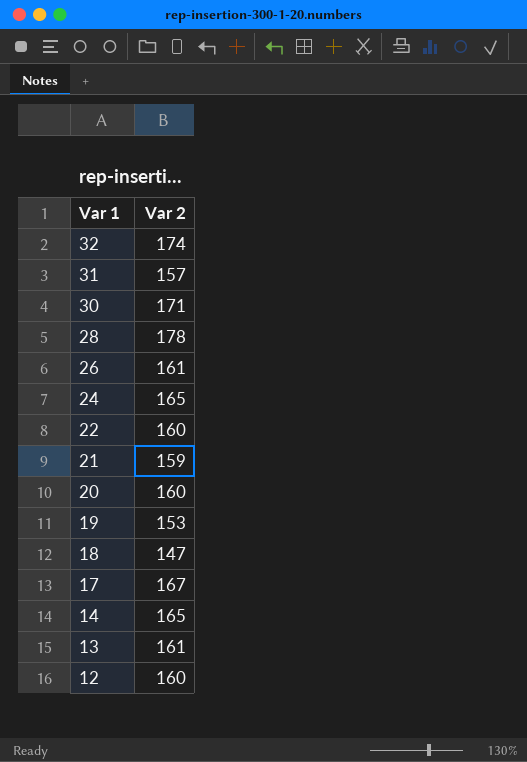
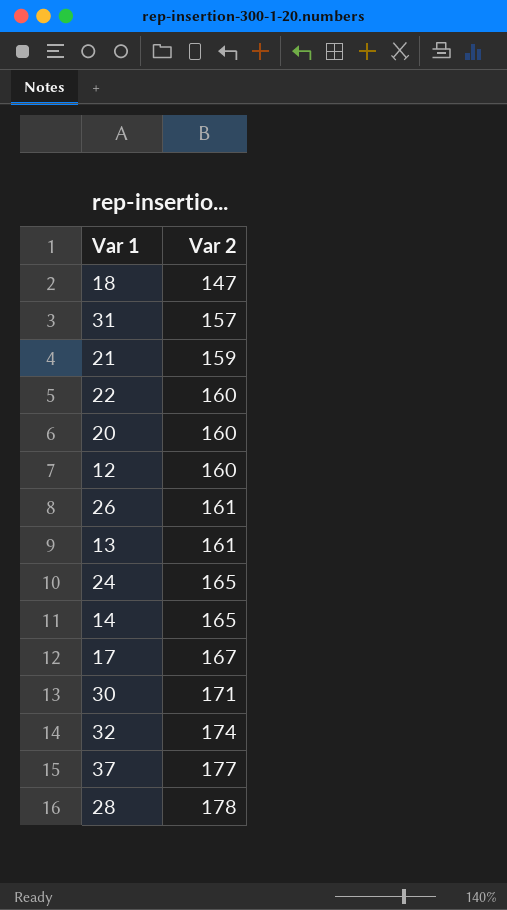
row order: Var 1 descending -> Var 2 ascending
row 19: 153 -> none
row 37: none -> 177

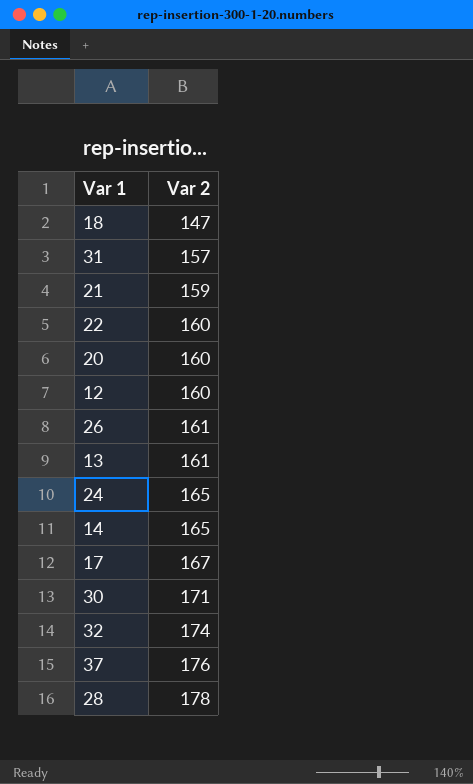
37 | Var 2: 177 -> 176

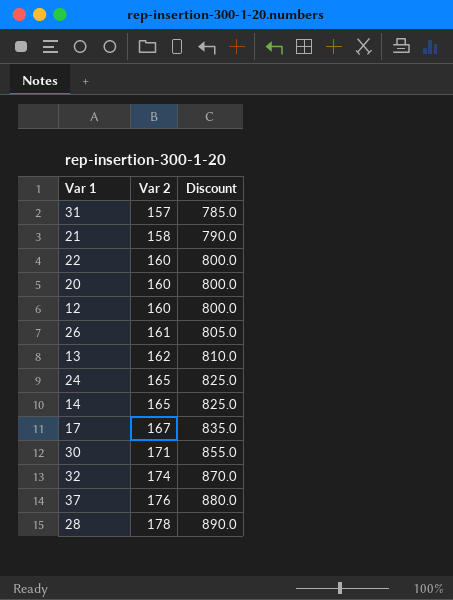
column Discount | formula: none -> [Var 2] * 5
row 18: 147 -> none
21 | Var 2: 159 -> 158
13 | Var 2: 161 -> 162

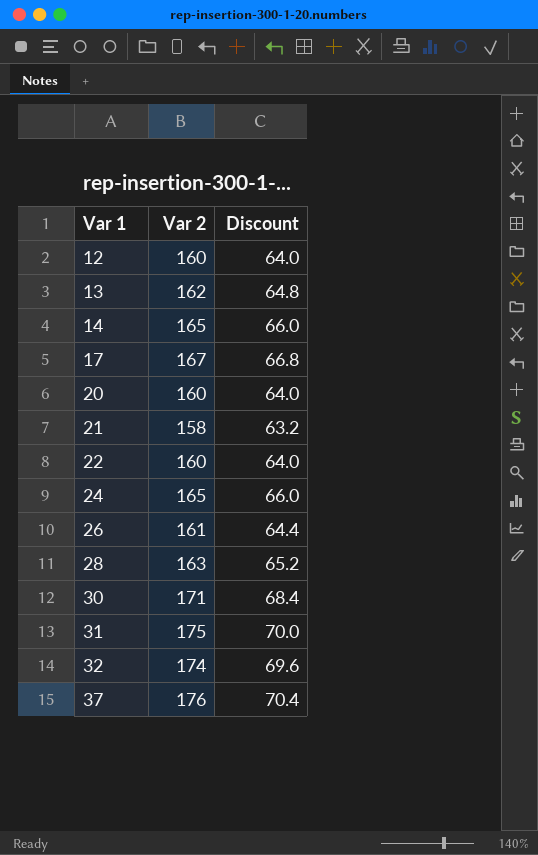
row order: Var 2 ascending -> Var 1 ascending
column Discount | formula: [Var 2] * 5 -> [Var 2] * 0.4
28 | Var 2: 178 -> 163
31 | Var 2: 157 -> 175

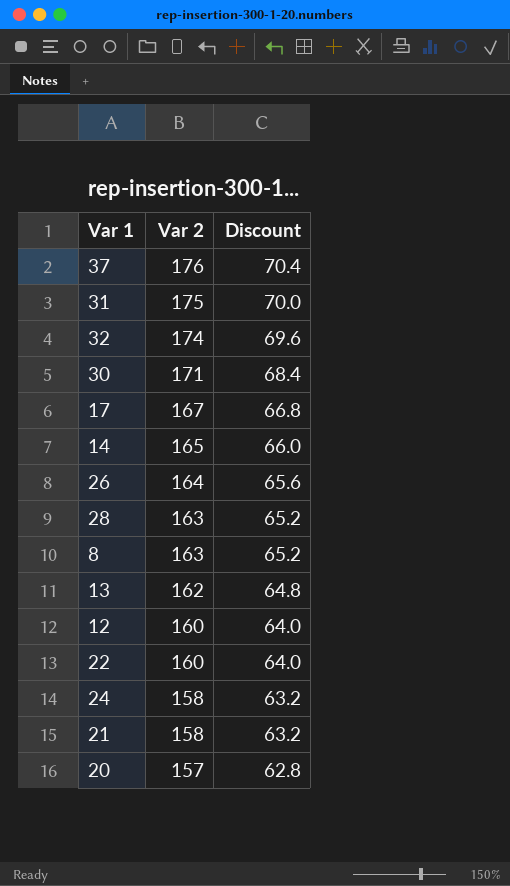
row order: Var 1 ascending -> Var 2 descending
26 | Var 2: 161 -> 164
26 | Discount: 64.4 -> 65.6
row 8: none -> 163 | 65.2
24 | Var 2: 165 -> 158
24 | Discount: 66.0 -> 63.2
20 | Var 2: 160 -> 157
20 | Discount: 64.0 -> 62.8

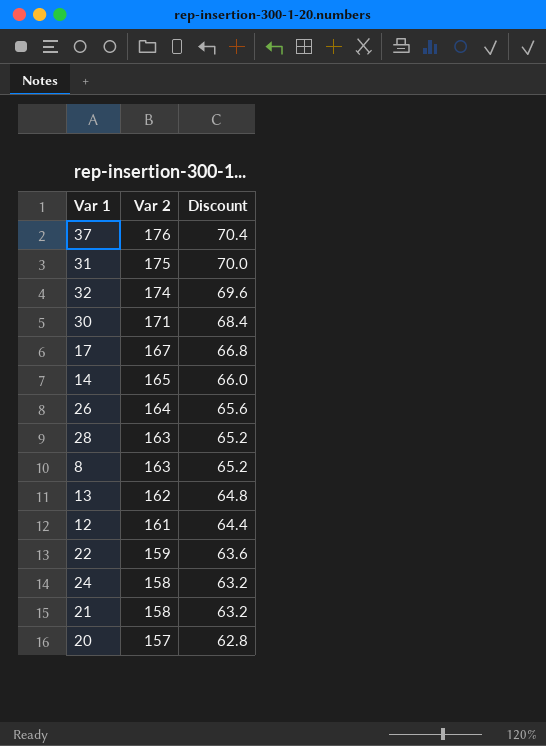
12 | Var 2: 160 -> 161
12 | Discount: 64.0 -> 64.4
22 | Var 2: 160 -> 159
22 | Discount: 64.0 -> 63.6

